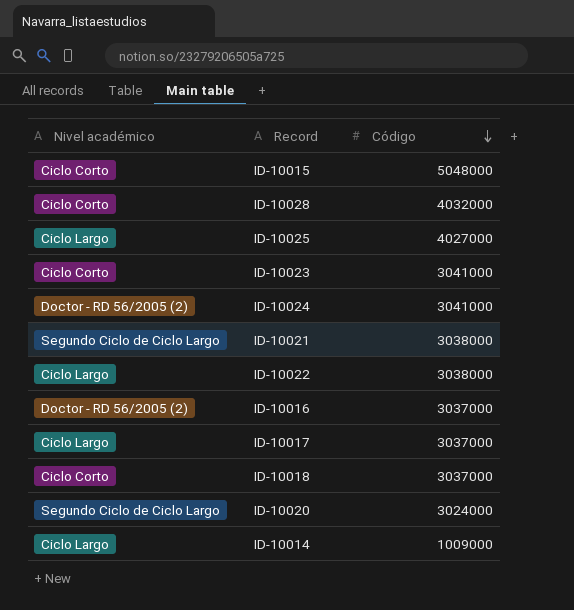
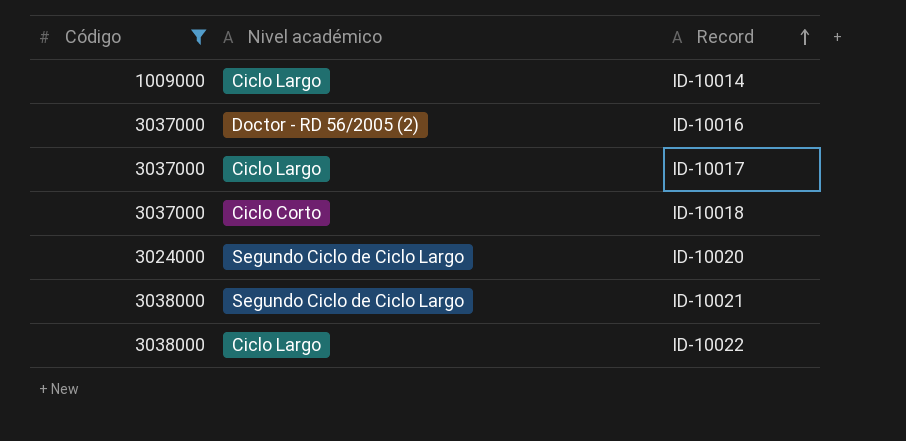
filter: none -> Código <= 3038000
row order: Código descending -> Record ascending
column Código | position: 3 -> 1

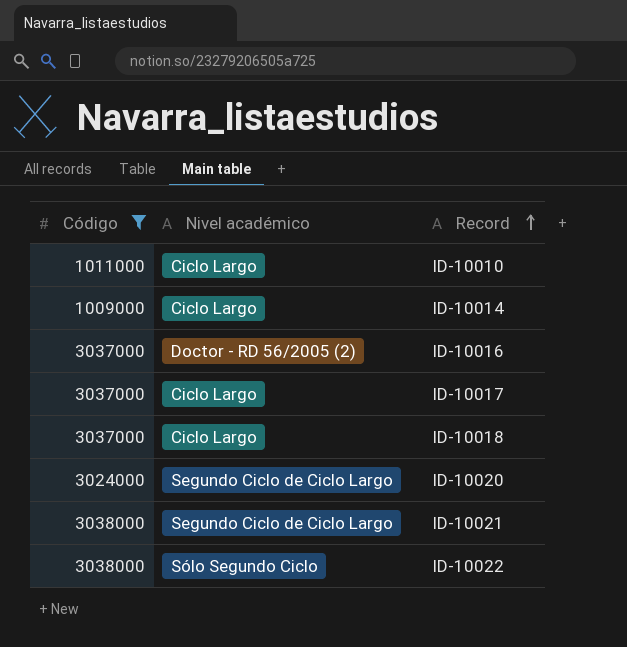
row ID-10010: none -> 1011000 | Ciclo Largo
ID-10018 | Nivel académico: Ciclo Corto -> Ciclo Largo
ID-10022 | Nivel académico: Ciclo Largo -> Sólo Segundo Ciclo

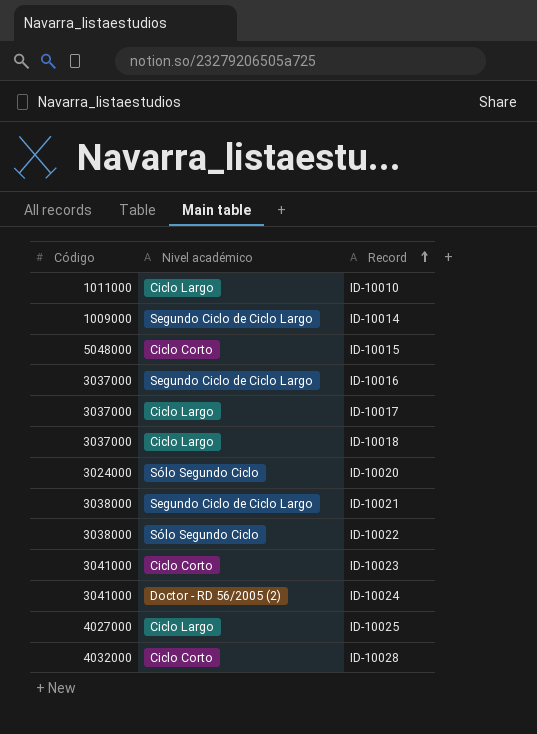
filter: Código <= 3038000 -> none
ID-10014 | Nivel académico: Ciclo Largo -> Segundo Ciclo de Ciclo Largo
ID-10016 | Nivel académico: Doctor - RD 56/2005 (2) -> Segundo Ciclo de Ciclo Largo
ID-10020 | Nivel académico: Segundo Ciclo de Ciclo Largo -> Sólo Segundo Ciclo

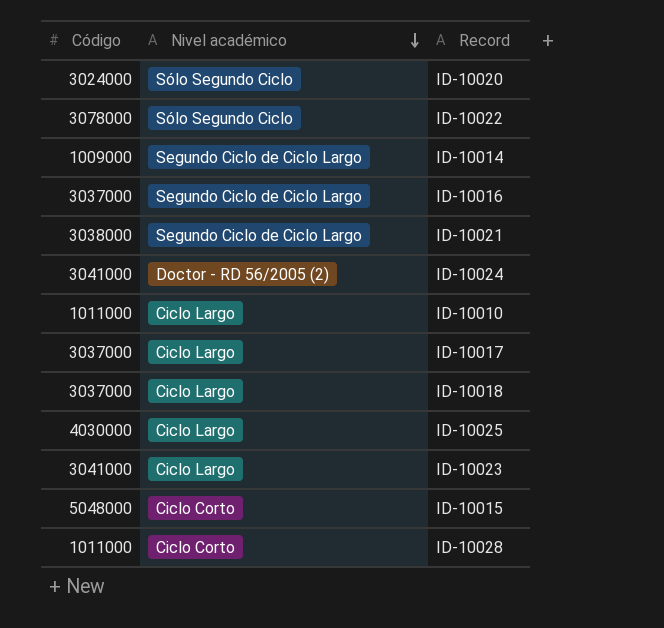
row order: Record ascending -> Nivel académico descending
ID-10022 | Código: 3038000 -> 3078000
ID-10025 | Código: 4027000 -> 4030000
ID-10023 | Nivel académico: Ciclo Corto -> Ciclo Largo
ID-10028 | Código: 4032000 -> 1011000

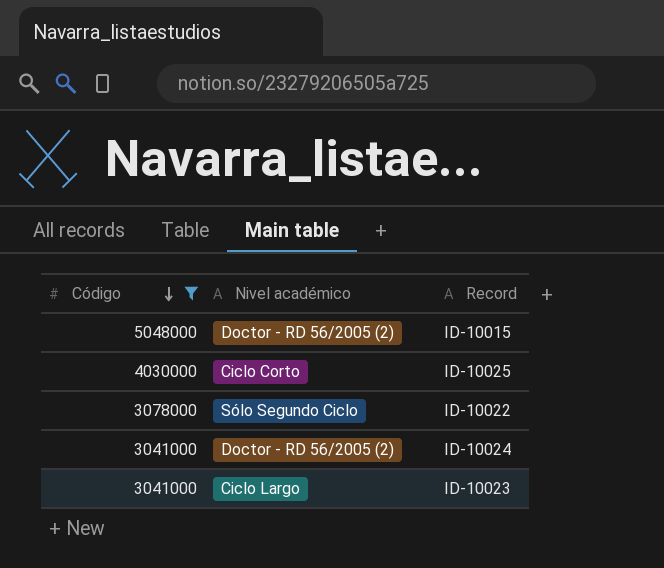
filter: none -> Código >= 3041000
row order: Nivel académico descending -> Código descending
ID-10015 | Nivel académico: Ciclo Corto -> Doctor - RD 56/2005 (2)
ID-10025 | Nivel académico: Ciclo Largo -> Ciclo Corto

